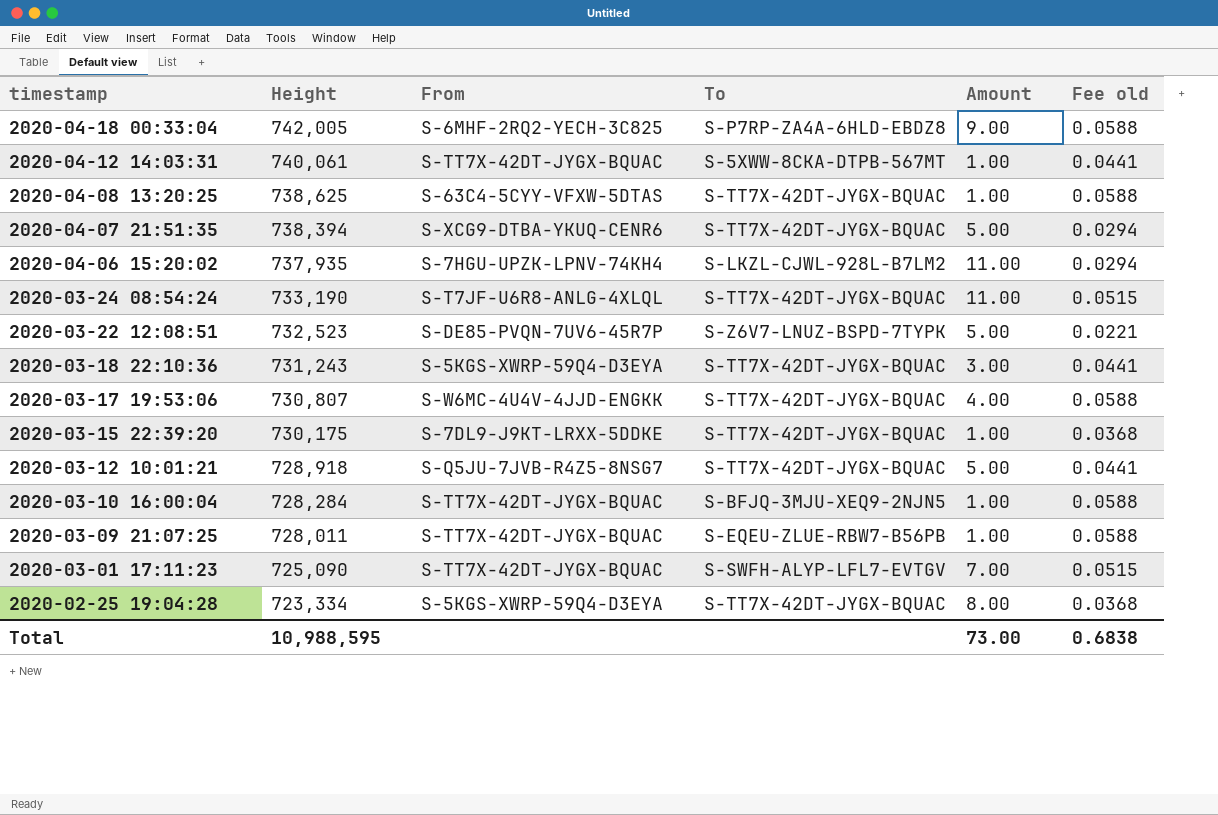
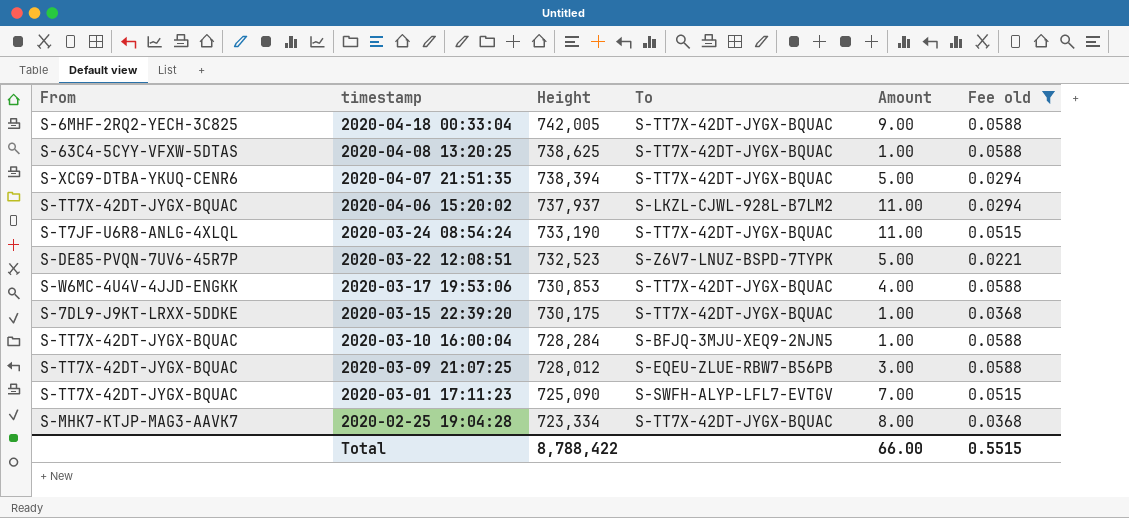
filter: none -> Fee old != 0.0441
column From | position: 3 -> 1
2020-04-18 00:33:04 | To: S-P7RP-ZA4A-6HLD-EBDZ8 -> S-TT7X-42DT-JYGX-BQUAC
2020-04-06 15:20:02 | From: S-7HGU-UPZK-LPNV-74KH4 -> S-TT7X-42DT-JYGX-BQUAC
2020-04-06 15:20:02 | Height: 737,935 -> 737,937
2020-03-17 19:53:06 | Height: 730,807 -> 730,853
2020-03-09 21:07:25 | Height: 728,011 -> 728,012
2020-03-09 21:07:25 | Amount: 1.00 -> 3.00
2020-02-25 19:04:28 | From: S-5KGS-XWRP-59Q4-D3EYA -> S-MHK7-KTJP-MAG3-AAVK7
Total | Height: 10,988,595 -> 8,788,422
Total | Amount: 73.00 -> 66.00
Total | Fee old: 0.6838 -> 0.5515

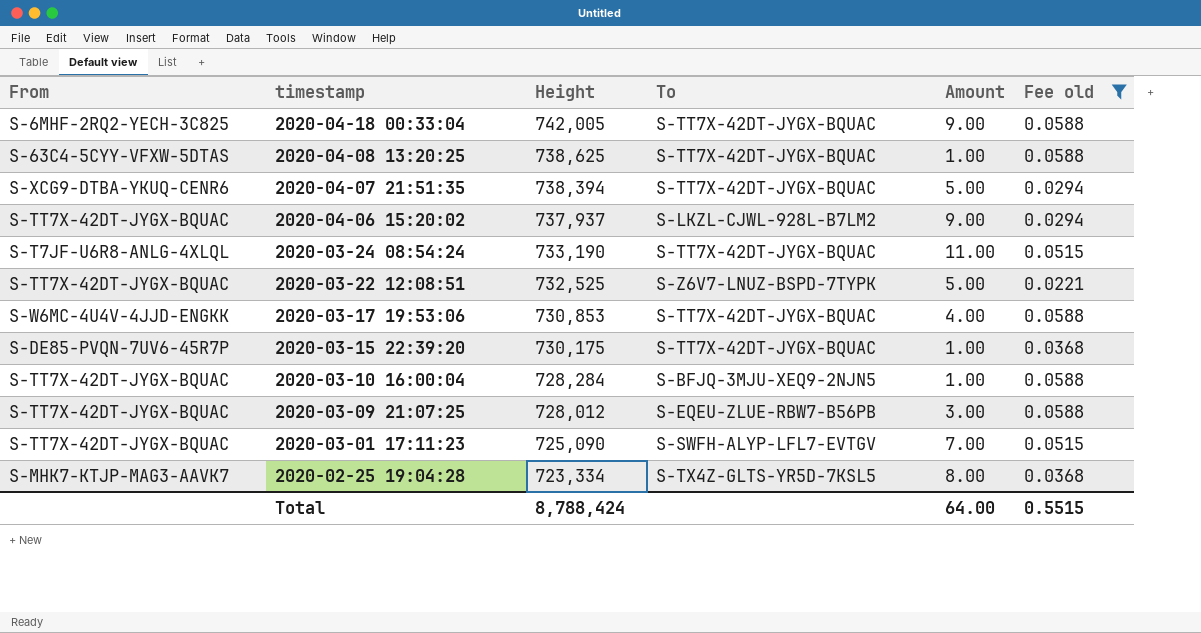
2020-04-06 15:20:02 | Amount: 11.00 -> 9.00
2020-03-22 12:08:51 | From: S-DE85-PVQN-7UV6-45R7P -> S-TT7X-42DT-JYGX-BQUAC
2020-03-22 12:08:51 | Height: 732,523 -> 732,525
2020-03-15 22:39:20 | From: S-7DL9-J9KT-LRXX-5DDKE -> S-DE85-PVQN-7UV6-45R7P
2020-02-25 19:04:28 | To: S-TT7X-42DT-JYGX-BQUAC -> S-TX4Z-GLTS-YR5D-7KSL5
Total | Height: 8,788,422 -> 8,788,424
Total | Amount: 66.00 -> 64.00

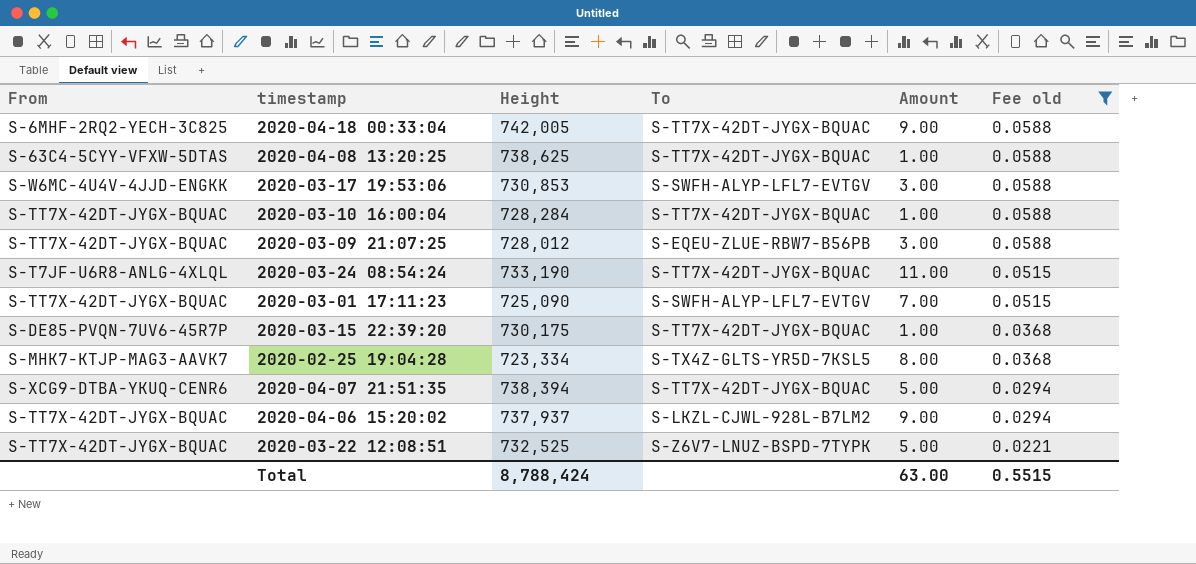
row order: timestamp descending -> Fee old descending
2020-03-17 19:53:06 | To: S-TT7X-42DT-JYGX-BQUAC -> S-SWFH-ALYP-LFL7-EVTGV
2020-03-17 19:53:06 | Amount: 4.00 -> 3.00
2020-03-10 16:00:04 | To: S-BFJQ-3MJU-XEQ9-2NJN5 -> S-TT7X-42DT-JYGX-BQUAC
Total | Amount: 64.00 -> 63.00

